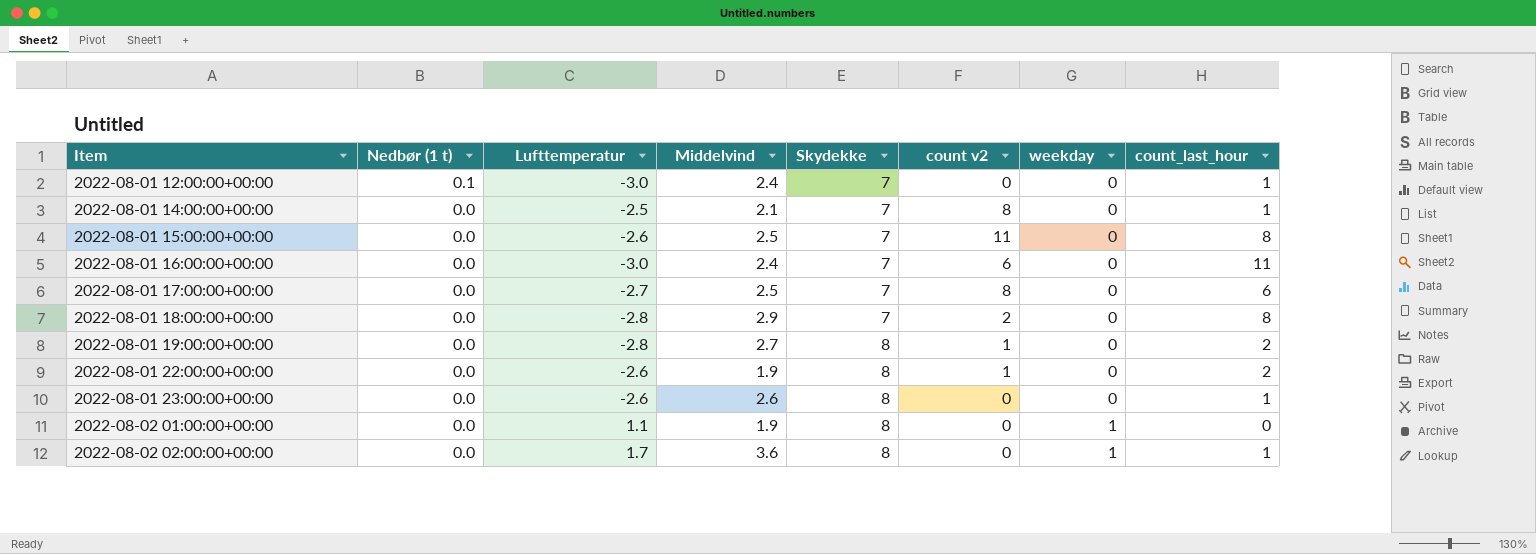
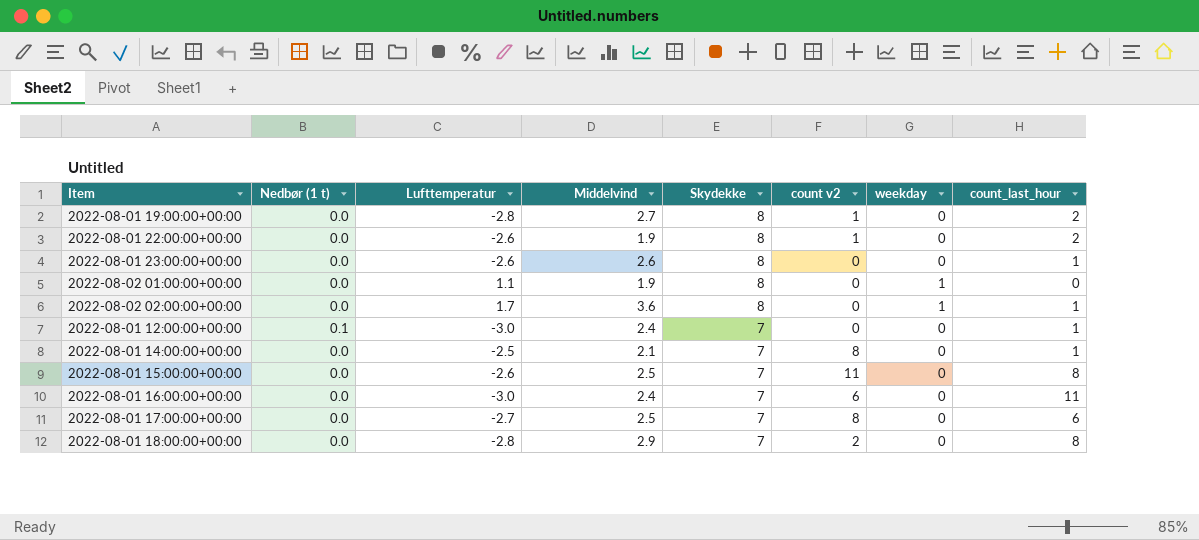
row order: Item ascending -> Skydekke descending

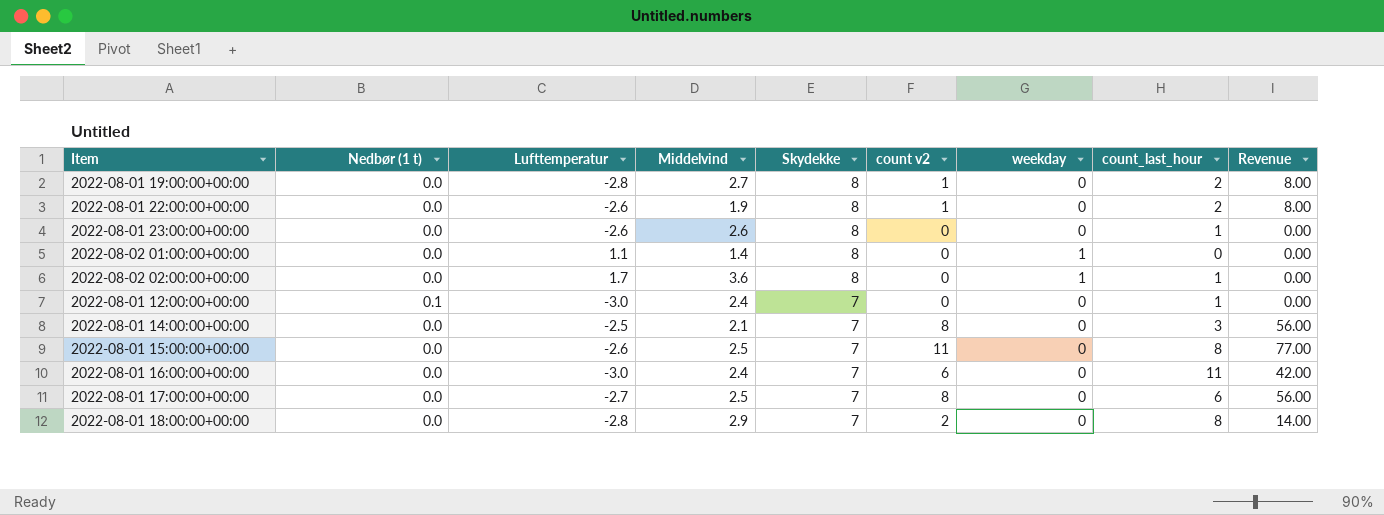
column Revenue | formula: none -> [Skydekke] * [count v2]
2022-08-02 01:00:00+00:00 | Middelvind: 1.9 -> 1.4
2022-08-01 14:00:00+00:00 | count_last_hour: 1 -> 3

